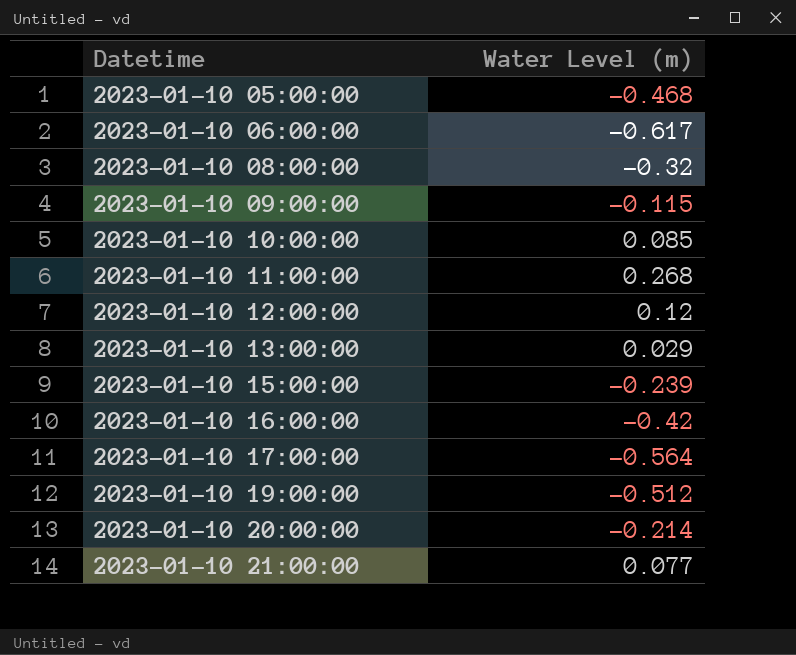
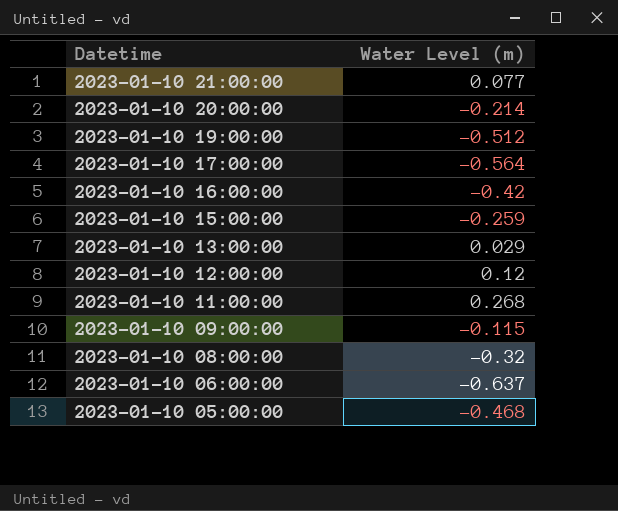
row order: Datetime ascending -> Datetime descending
row 2023-01-10 10:00:00: 0.085 -> none
2023-01-10 15:00:00 | Water Level (m): -0.239 -> -0.259
2023-01-10 06:00:00 | Water Level (m): -0.617 -> -0.637

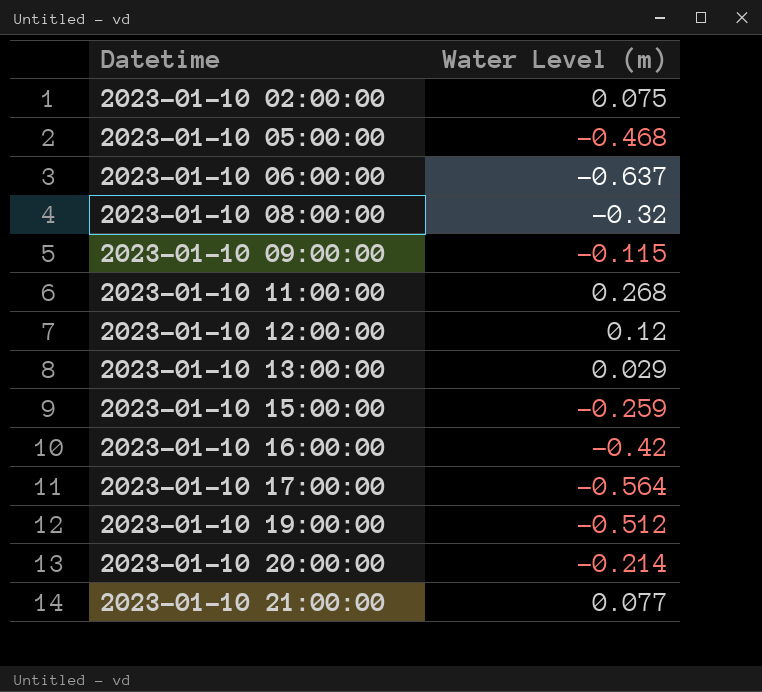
row order: Datetime descending -> Datetime ascending
row 2023-01-10 02:00:00: none -> 0.075

